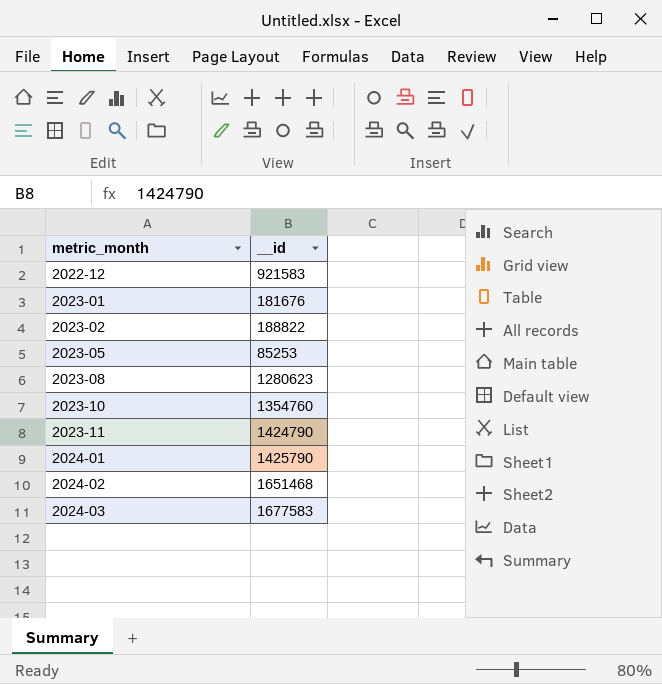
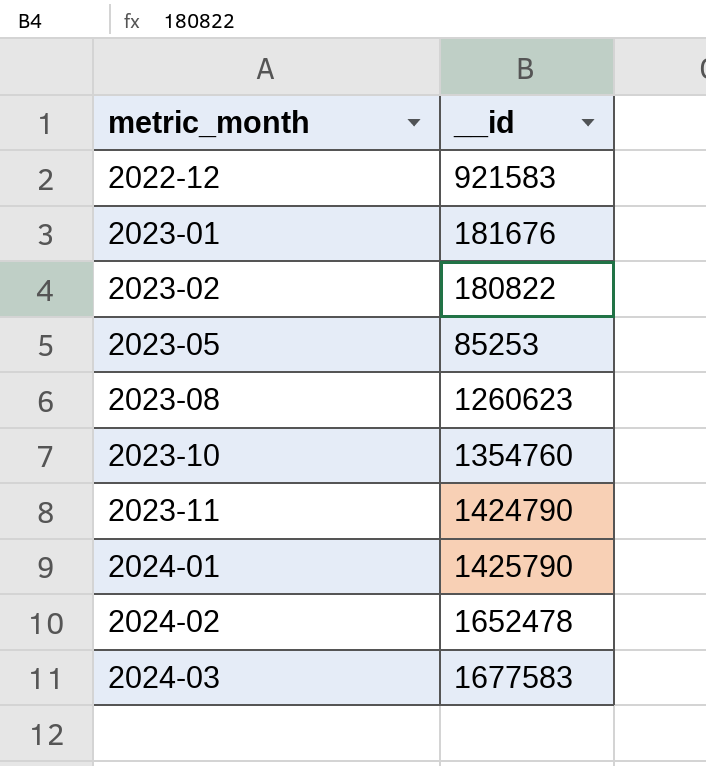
2023-02 | __id: 188822 -> 180822
2023-08 | __id: 1280623 -> 1260623
2024-02 | __id: 1651468 -> 1652478

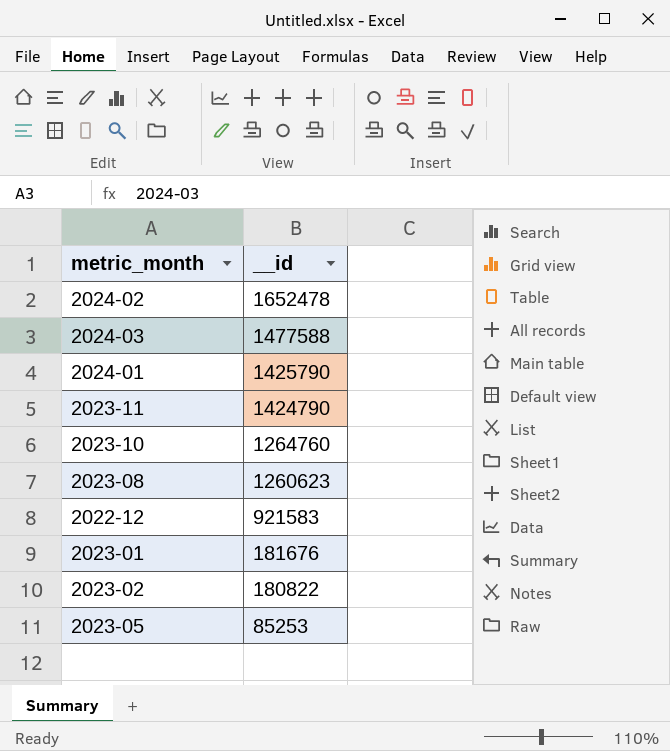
row order: metric_month ascending -> __id descending
2024-03 | __id: 1677583 -> 1477588
2023-10 | __id: 1354760 -> 1264760

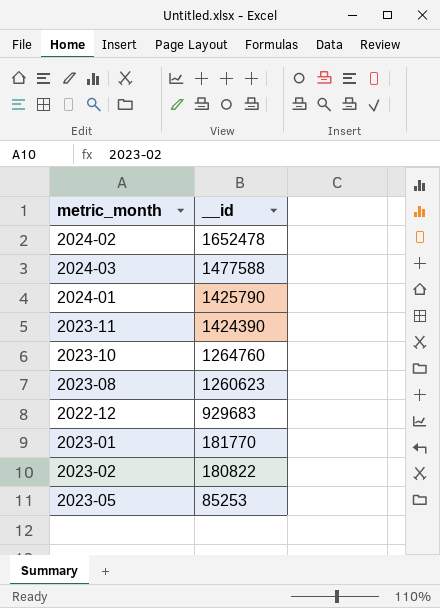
2023-11 | __id: 1424790 -> 1424390
2022-12 | __id: 921583 -> 929683
2023-01 | __id: 181676 -> 181770

